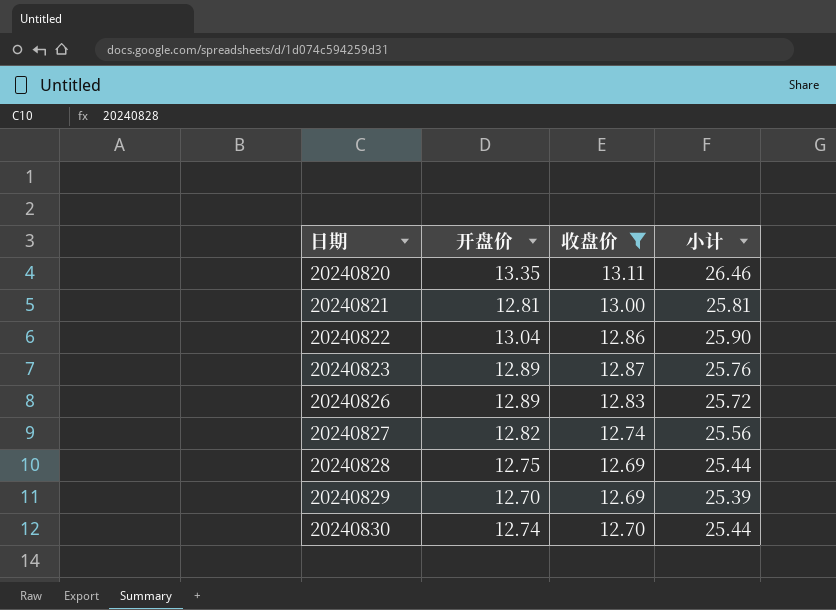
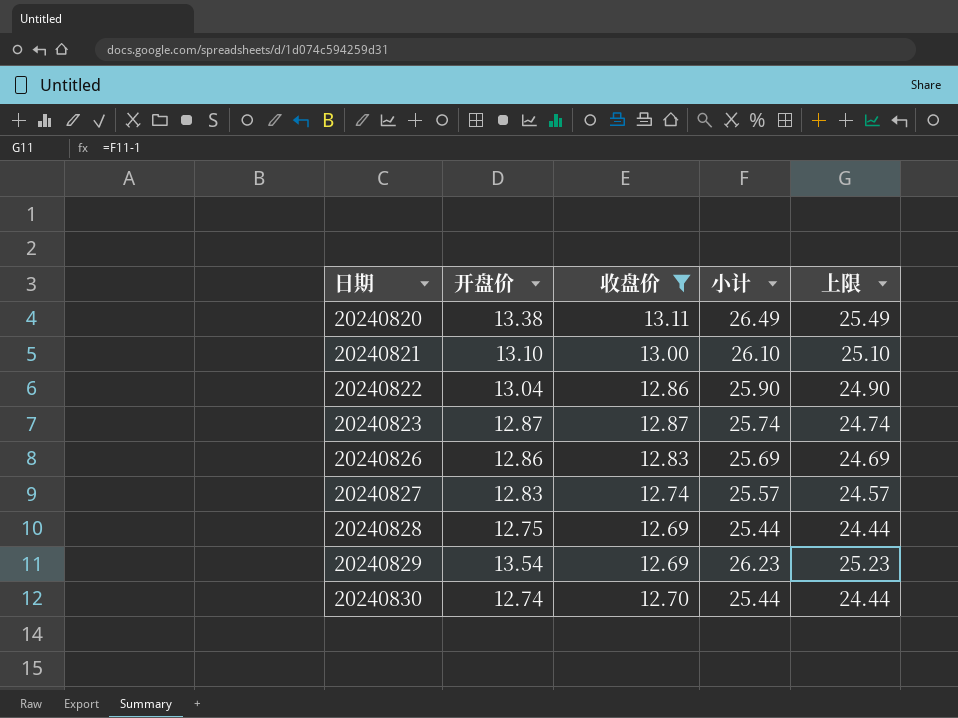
column 上限 | formula: none -> [小计] - 1
20240820 | 开盘价: 13.35 -> 13.38
20240820 | 小计: 26.46 -> 26.49
20240821 | 开盘价: 12.81 -> 13.10
20240821 | 小计: 25.81 -> 26.10
20240823 | 开盘价: 12.89 -> 12.87
20240823 | 小计: 25.76 -> 25.74
20240826 | 开盘价: 12.89 -> 12.86
20240826 | 小计: 25.72 -> 25.69
20240827 | 开盘价: 12.82 -> 12.83
20240827 | 小计: 25.56 -> 25.57
20240829 | 开盘价: 12.70 -> 13.54
20240829 | 小计: 25.39 -> 26.23

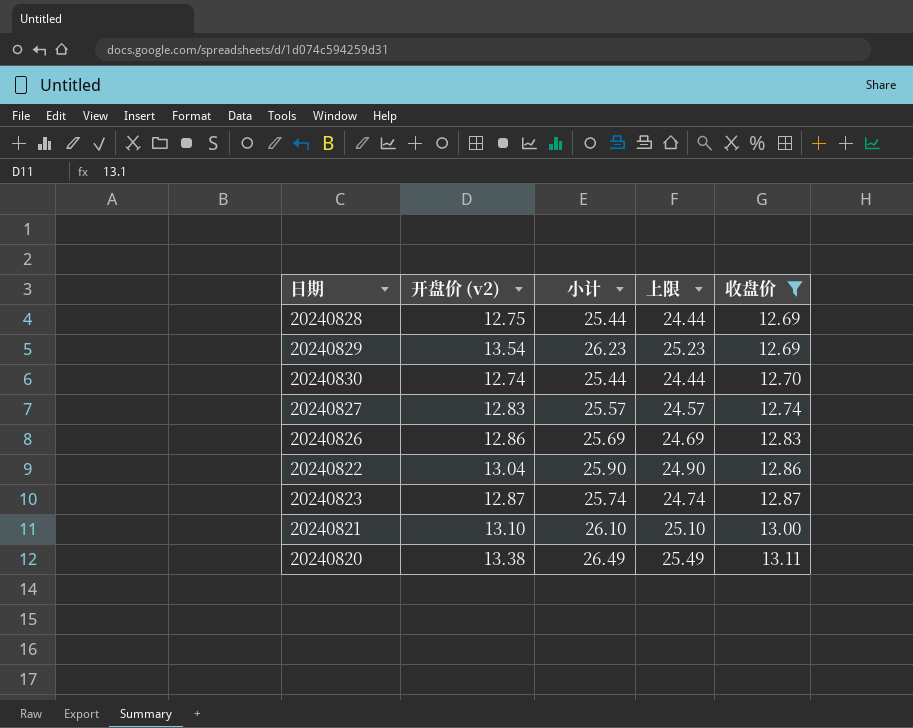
row order: 日期 ascending -> 收盘价 ascending
column name: 开盘价 -> 开盘价 (v2)
column 收盘价 | position: 3 -> 5

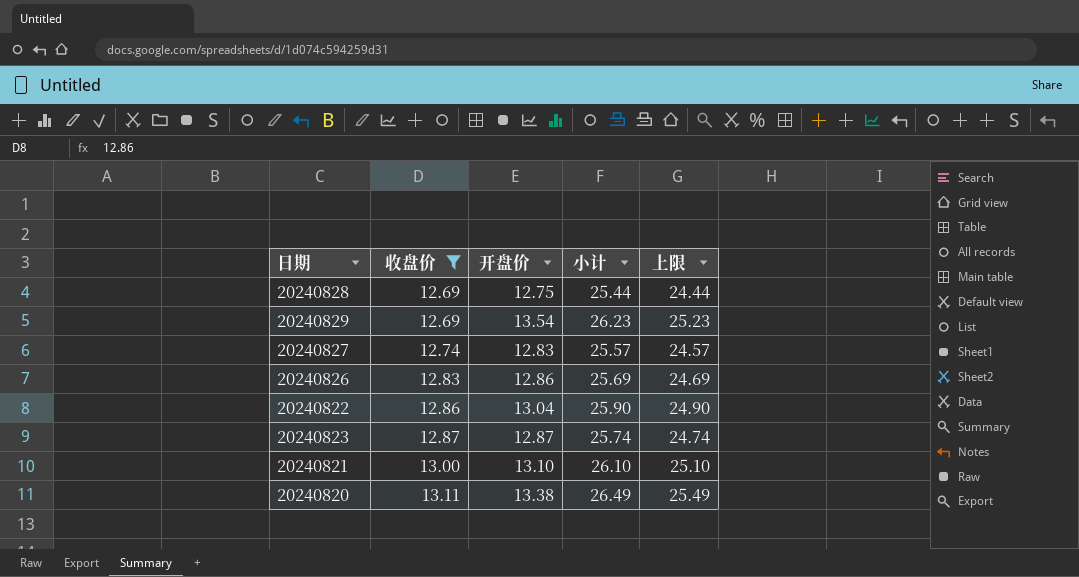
column 收盘价 | position: 5 -> 2
column name: 开盘价 (v2) -> 开盘价
row 20240830: 12.74 | 25.44 | 24.44 | 12.70 -> none

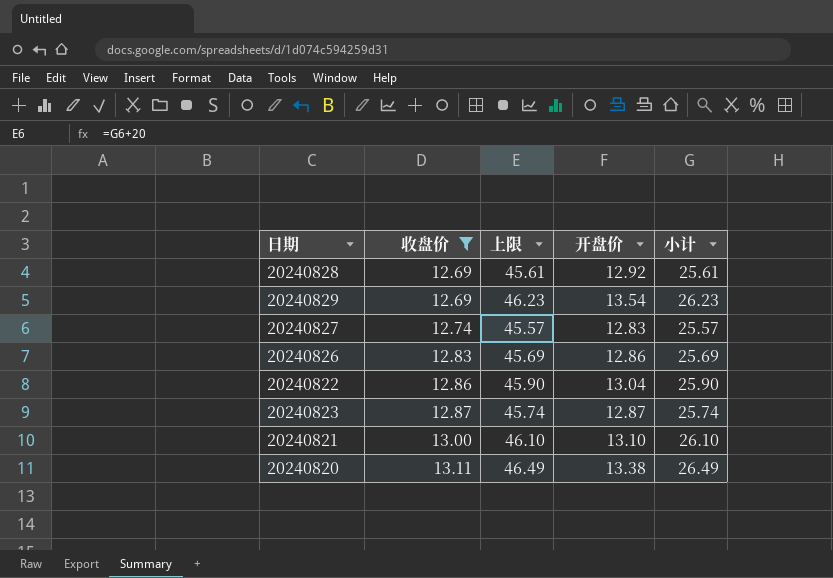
column 上限 | formula: [小计] - 1 -> [小计] + 20
column 上限 | position: 5 -> 3
20240828 | 开盘价: 12.75 -> 12.92
20240828 | 小计: 25.44 -> 25.61

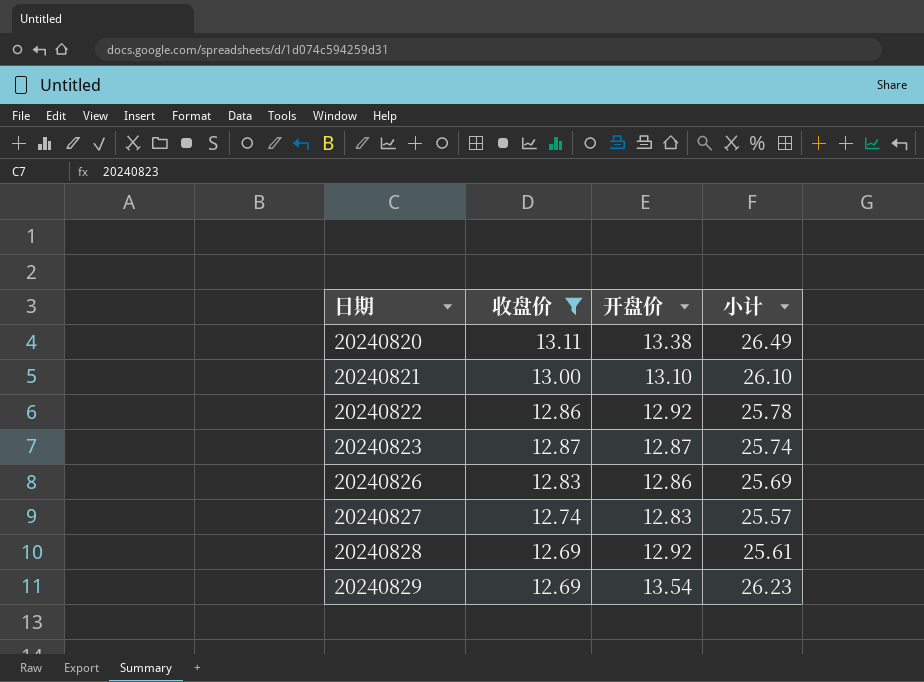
row order: 收盘价 ascending -> 日期 ascending
column 上限 | formula: [小计] + 20 -> none
20240822 | 开盘价: 13.04 -> 12.92
20240822 | 小计: 25.90 -> 25.78

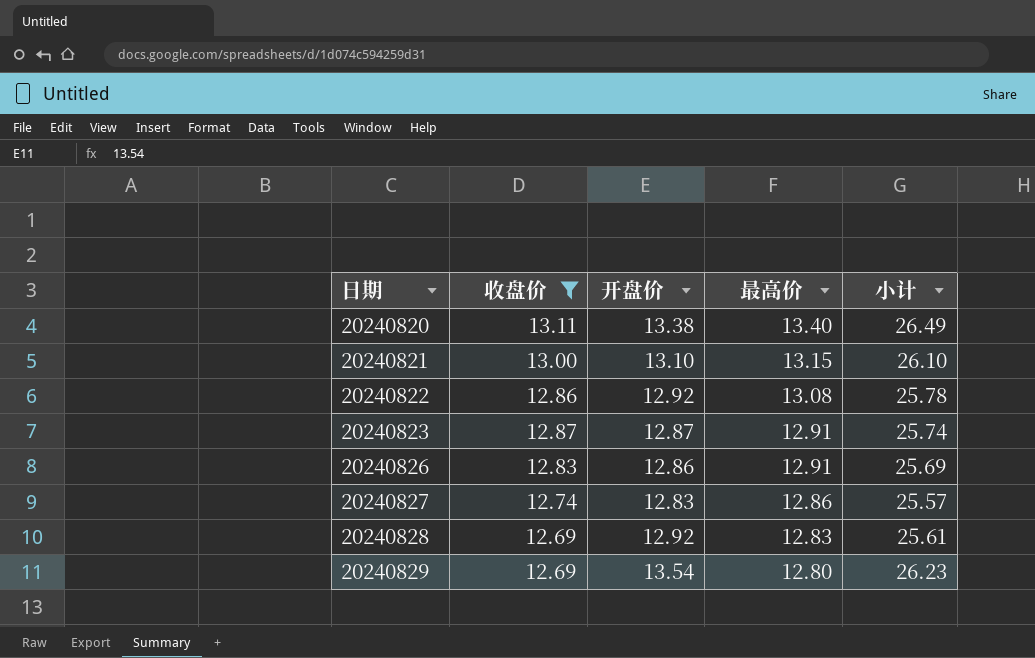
column 最高价 | position: none -> 4

